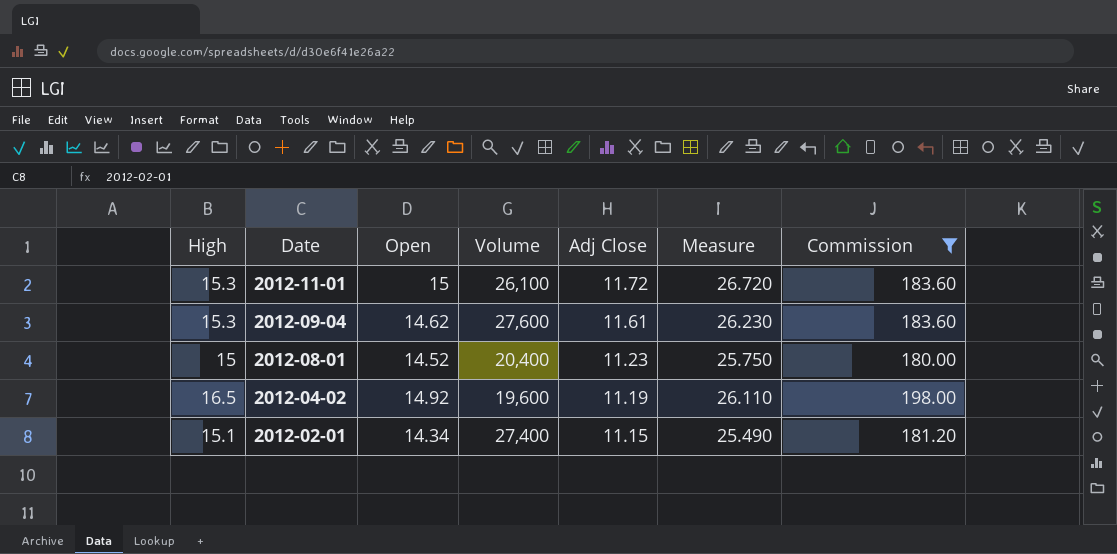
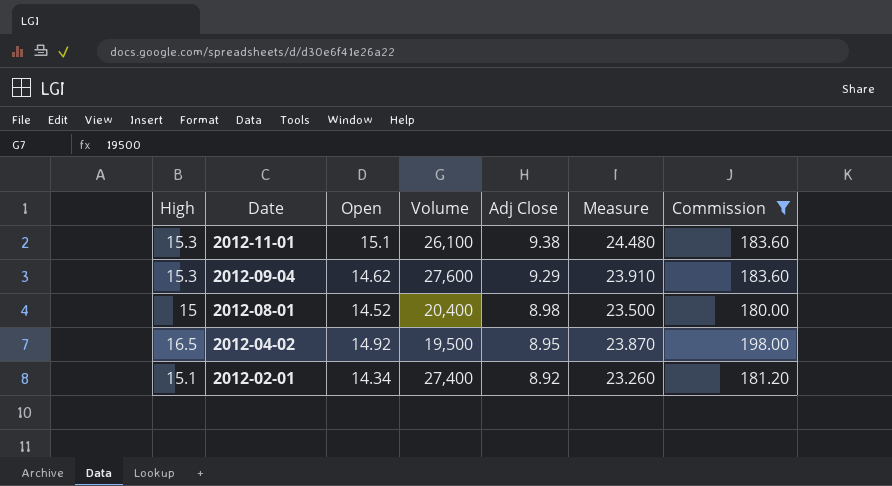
2012-11-01 | Open: 15 -> 15.1
2012-11-01 | Adj Close: 11.72 -> 9.38
2012-11-01 | Measure: 26.720 -> 24.480
2012-09-04 | Adj Close: 11.61 -> 9.29
2012-09-04 | Measure: 26.230 -> 23.910
2012-08-01 | Adj Close: 11.23 -> 8.98
2012-08-01 | Measure: 25.750 -> 23.500
2012-04-02 | Volume: 19,600 -> 19,500
2012-04-02 | Adj Close: 11.19 -> 8.95
2012-04-02 | Measure: 26.110 -> 23.870
2012-02-01 | Adj Close: 11.15 -> 8.92
2012-02-01 | Measure: 25.490 -> 23.260

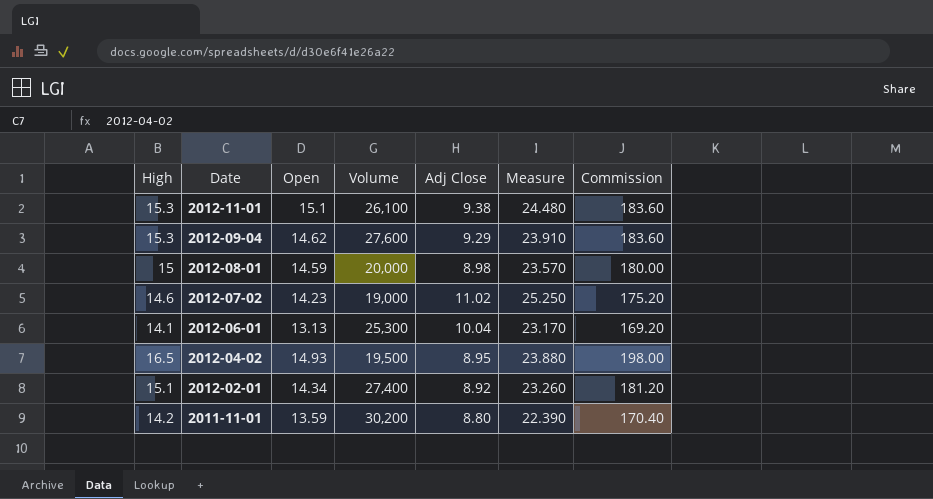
filter: Commission >= 180.00 -> none
2012-08-01 | Open: 14.52 -> 14.59
2012-08-01 | Volume: 20,400 -> 20,000
2012-08-01 | Measure: 23.500 -> 23.570
2012-04-02 | Open: 14.92 -> 14.93
2012-04-02 | Measure: 23.870 -> 23.880

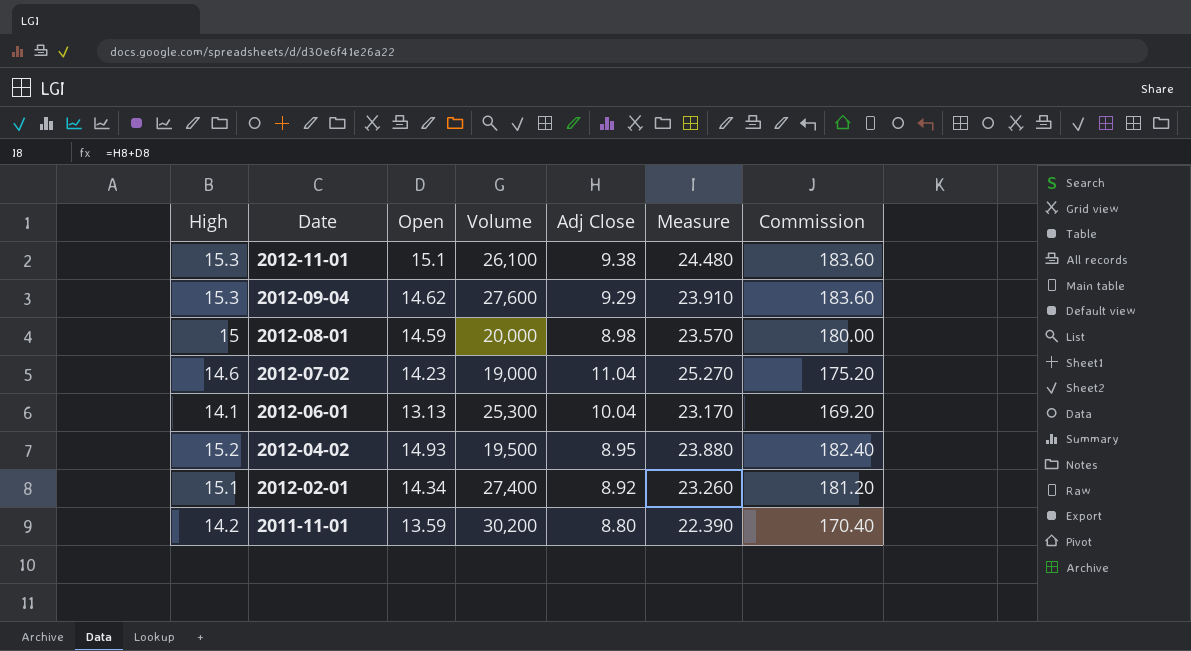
2012-07-02 | Adj Close: 11.02 -> 11.04
2012-07-02 | Measure: 25.250 -> 25.270
2012-04-02 | High: 16.5 -> 15.2
2012-04-02 | Commission: 198.00 -> 182.40

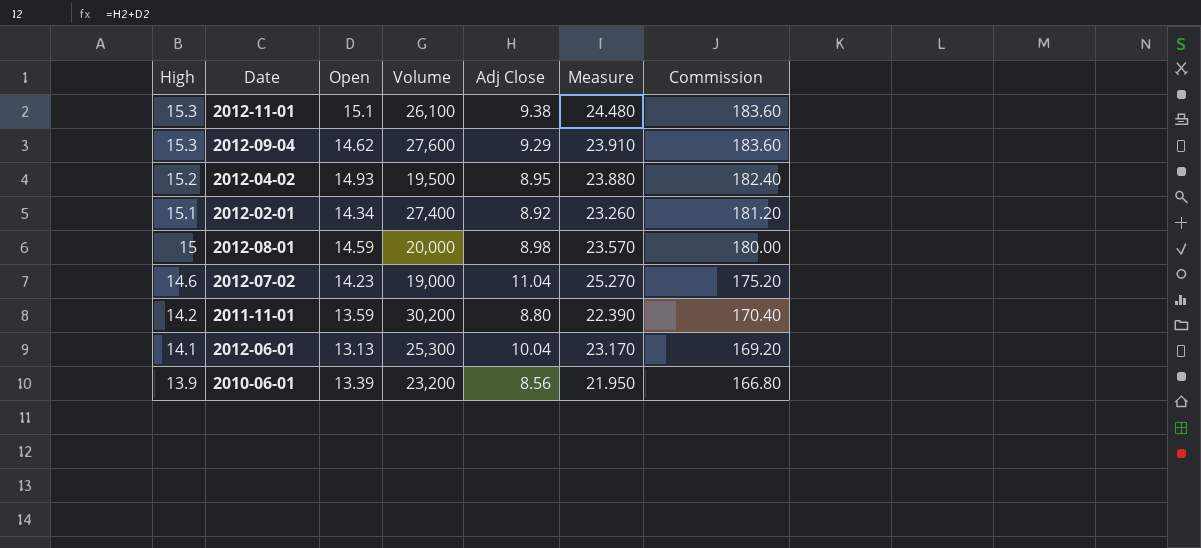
row order: Date descending -> High descending
row 2010-06-01: none -> 13.9 | 13.39 | 23,200 | 8.56 | 21.950 | 166.80

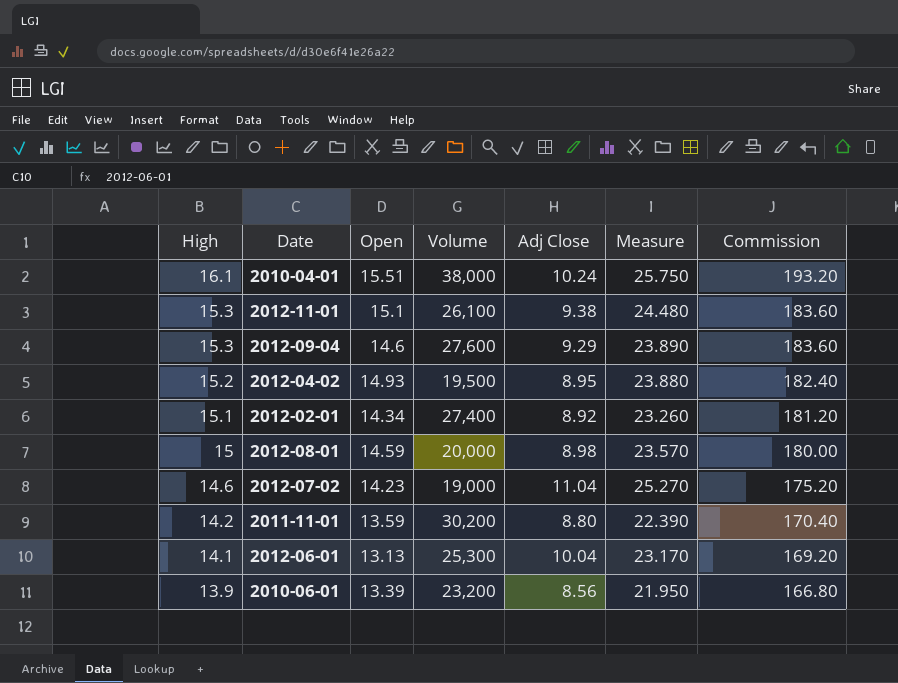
row 2010-04-01: none -> 16.1 | 15.51 | 38,000 | 10.24 | 25.750 | 193.20
2012-09-04 | Open: 14.62 -> 14.6
2012-09-04 | Measure: 23.910 -> 23.890

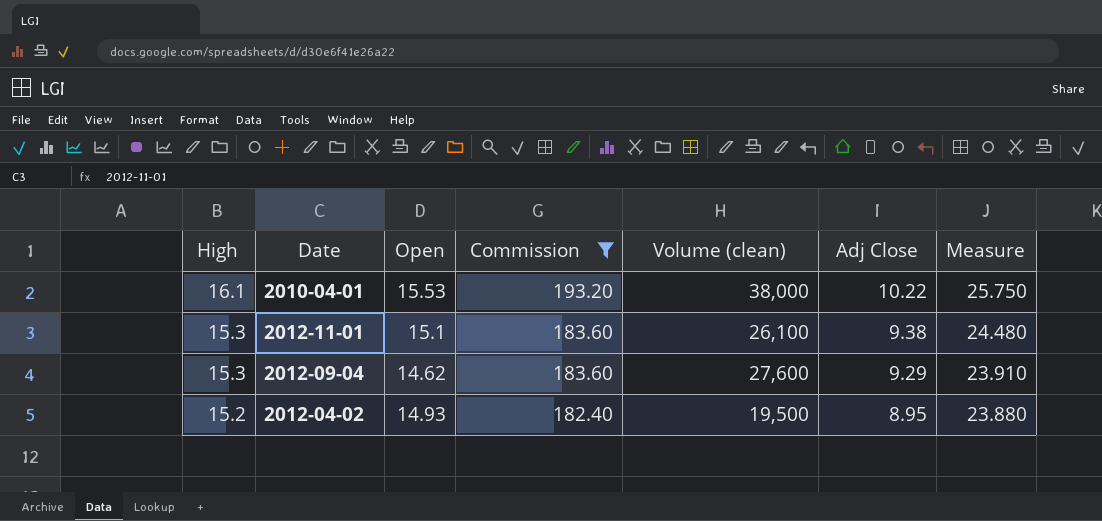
filter: none -> Commission >= 182.40
column Commission | position: 7 -> 4
column name: Volume -> Volume (clean)
2010-04-01 | Open: 15.51 -> 15.53
2010-04-01 | Adj Close: 10.24 -> 10.22
2012-09-04 | Open: 14.6 -> 14.62
2012-09-04 | Measure: 23.890 -> 23.910

